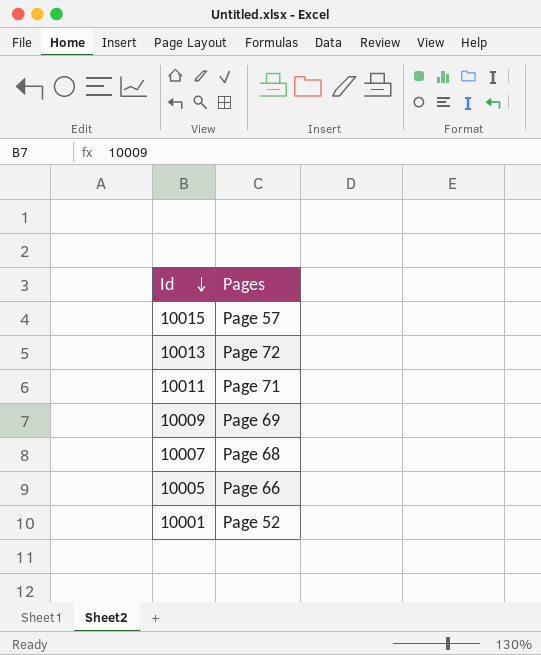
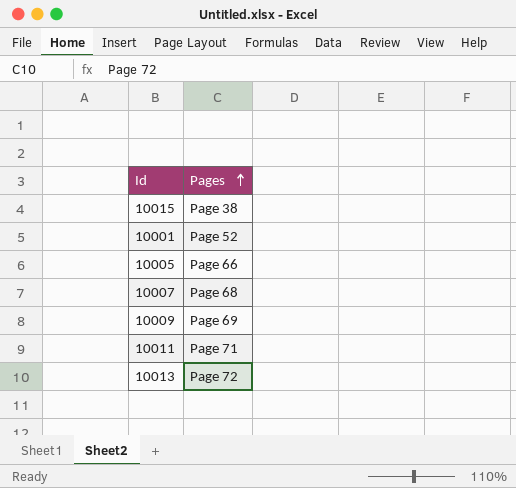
row order: Id descending -> Pages ascending
10015 | Pages: Page 57 -> Page 38

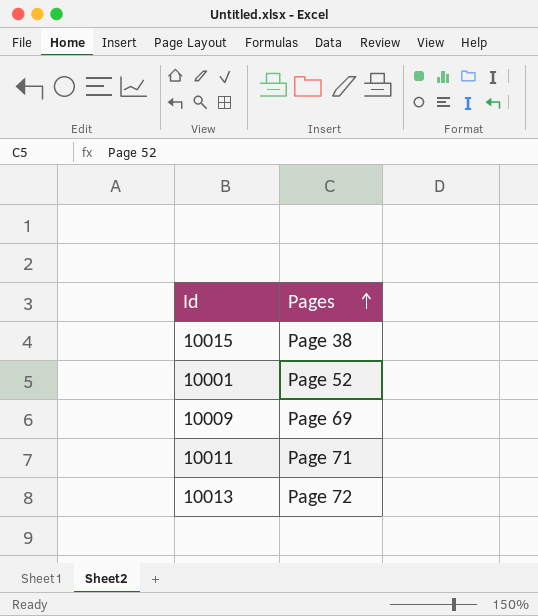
row 10005: Page 66 -> none
row 10007: Page 68 -> none

